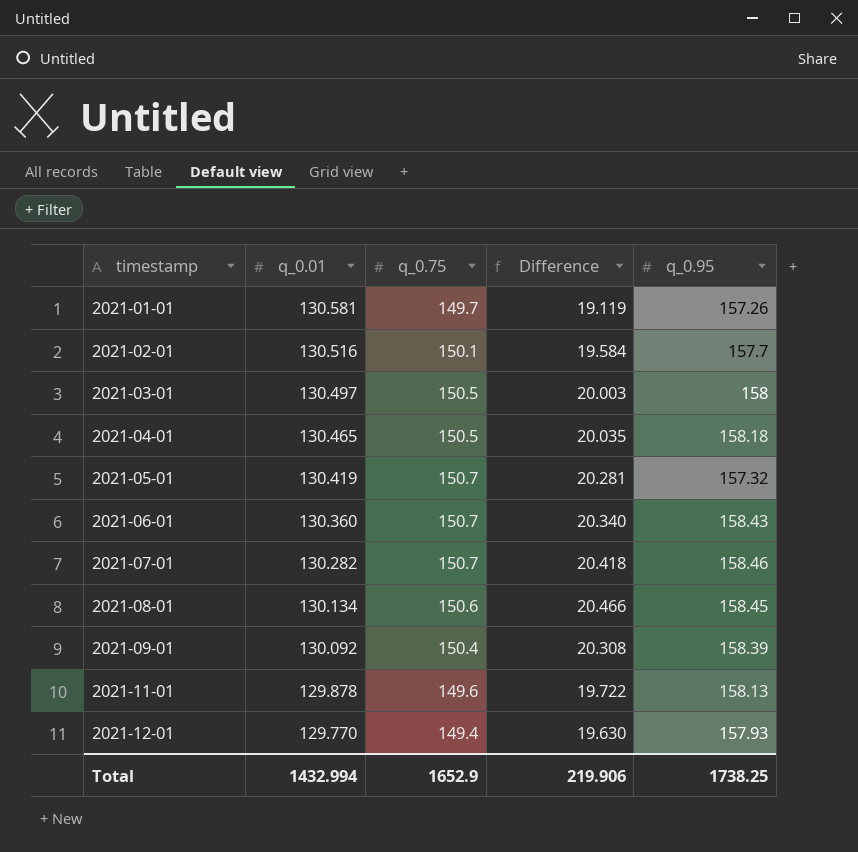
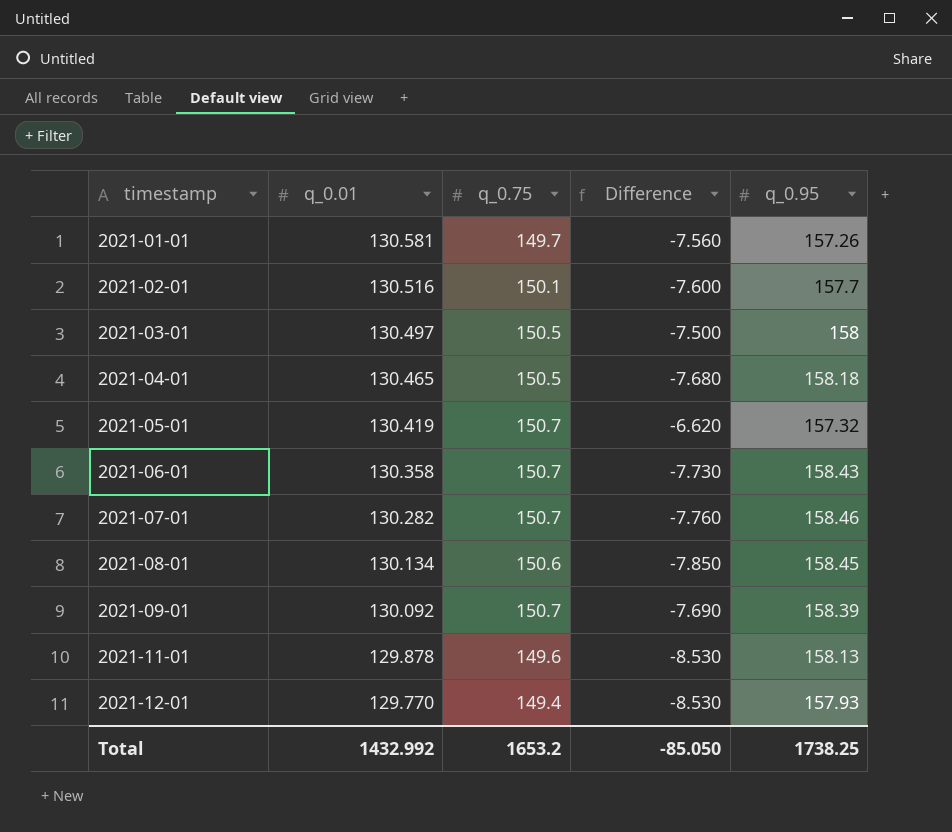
column Difference | formula: [q_0.75] - [q_0.01] -> [q_0.75] - [q_0.95]
2021-06-01 | q_0.01: 130.360 -> 130.358
2021-09-01 | q_0.75: 150.4 -> 150.7
Total | q_0.01: 1432.994 -> 1432.992
Total | q_0.75: 1652.9 -> 1653.2
Total | Difference: 219.906 -> -85.050

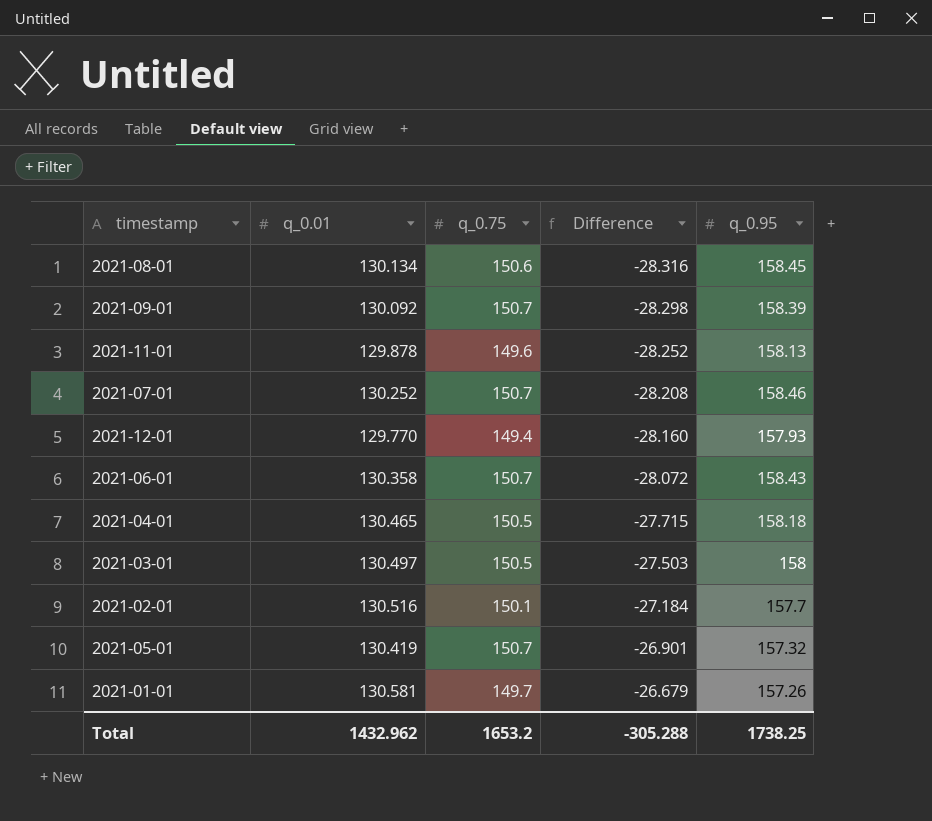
row order: timestamp ascending -> Difference ascending
column Difference | formula: [q_0.75] - [q_0.95] -> [q_0.01] - [q_0.95]
2021-07-01 | q_0.01: 130.282 -> 130.252
Total | q_0.01: 1432.992 -> 1432.962
Total | Difference: -85.050 -> -305.288

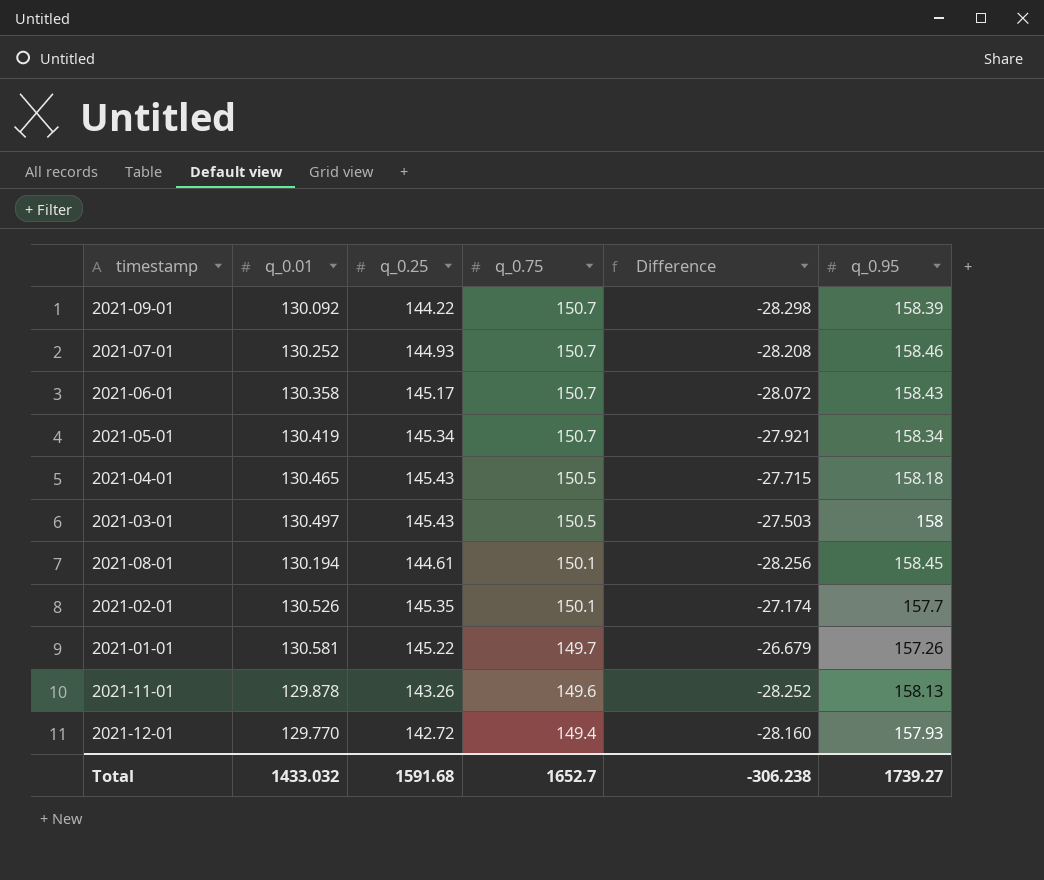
row order: Difference ascending -> q_0.75 descending
column q_0.25 | position: none -> 3
2021-05-01 | Difference: -26.901 -> -27.921
2021-05-01 | q_0.95: 157.32 -> 158.34
2021-08-01 | q_0.01: 130.134 -> 130.194
2021-08-01 | q_0.75: 150.6 -> 150.1
2021-08-01 | Difference: -28.316 -> -28.256
2021-02-01 | q_0.01: 130.516 -> 130.526
2021-02-01 | Difference: -27.184 -> -27.174
Total | q_0.01: 1432.962 -> 1433.032
Total | q_0.75: 1653.2 -> 1652.7
Total | Difference: -305.288 -> -306.238
Total | q_0.95: 1738.25 -> 1739.27

